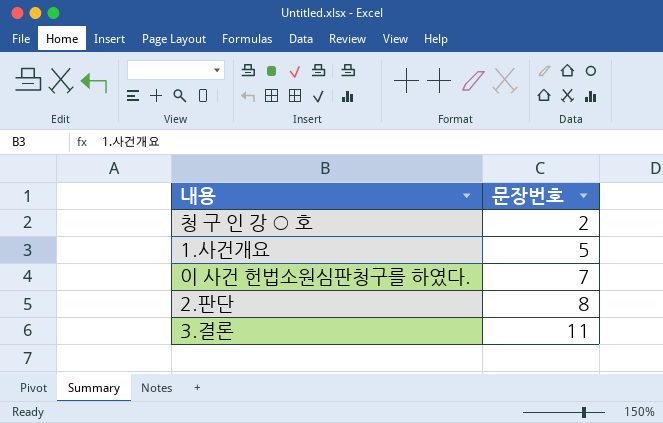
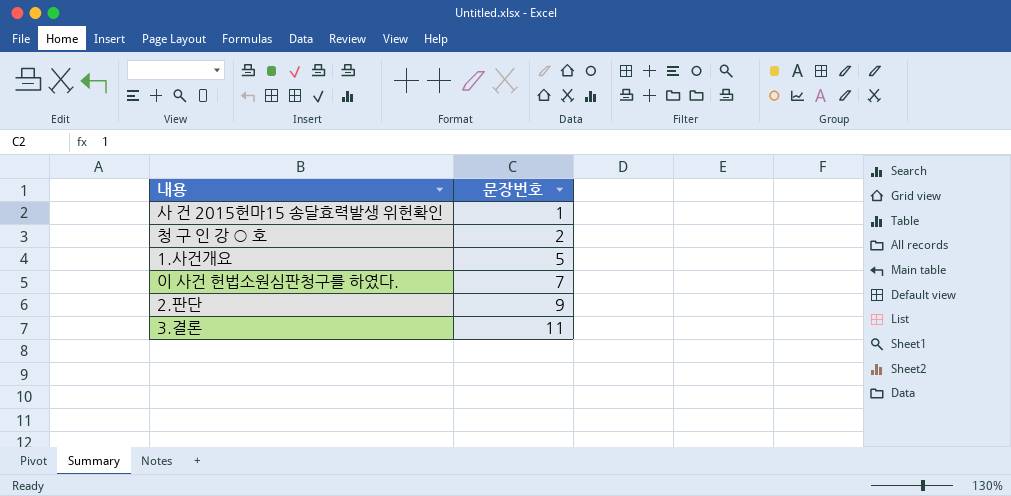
row 사 건 2015헌마15 송달효력발생 위헌확인: none -> 1
2.판단 | 문장번호: 8 -> 9

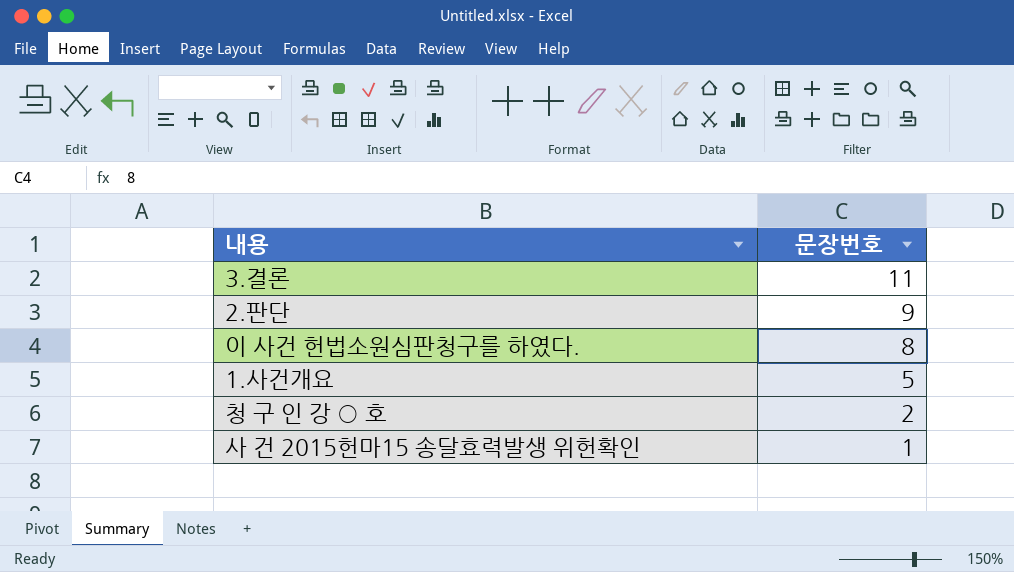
row order: 문장번호 ascending -> 문장번호 descending
이 사건 헌법소원심판청구를 하였다. | 문장번호: 7 -> 8

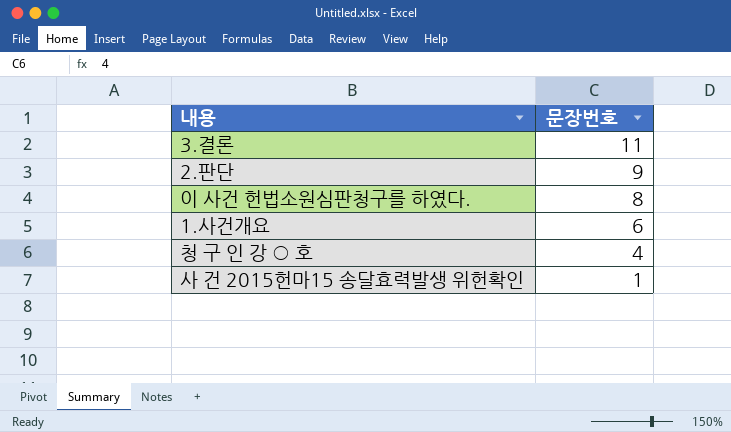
1.사건개요 | 문장번호: 5 -> 6
청 구 인 강 ○ 호 | 문장번호: 2 -> 4

